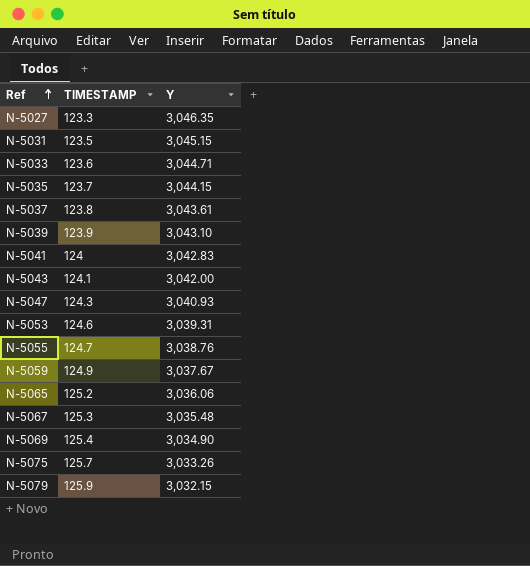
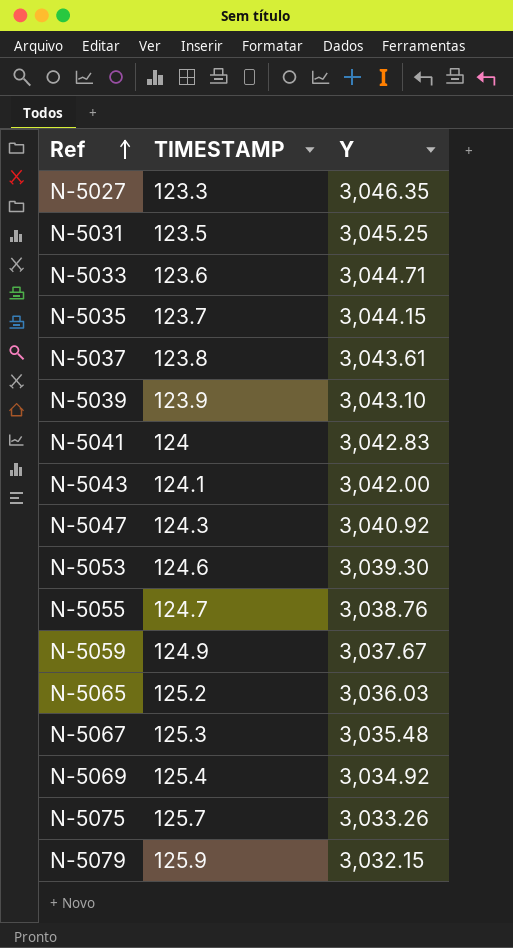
N-5031 | Y: 3,045.15 -> 3,045.25
N-5047 | Y: 3,040.93 -> 3,040.92
N-5053 | Y: 3,039.31 -> 3,039.30
N-5065 | Y: 3,036.06 -> 3,036.03
N-5069 | Y: 3,034.90 -> 3,034.92

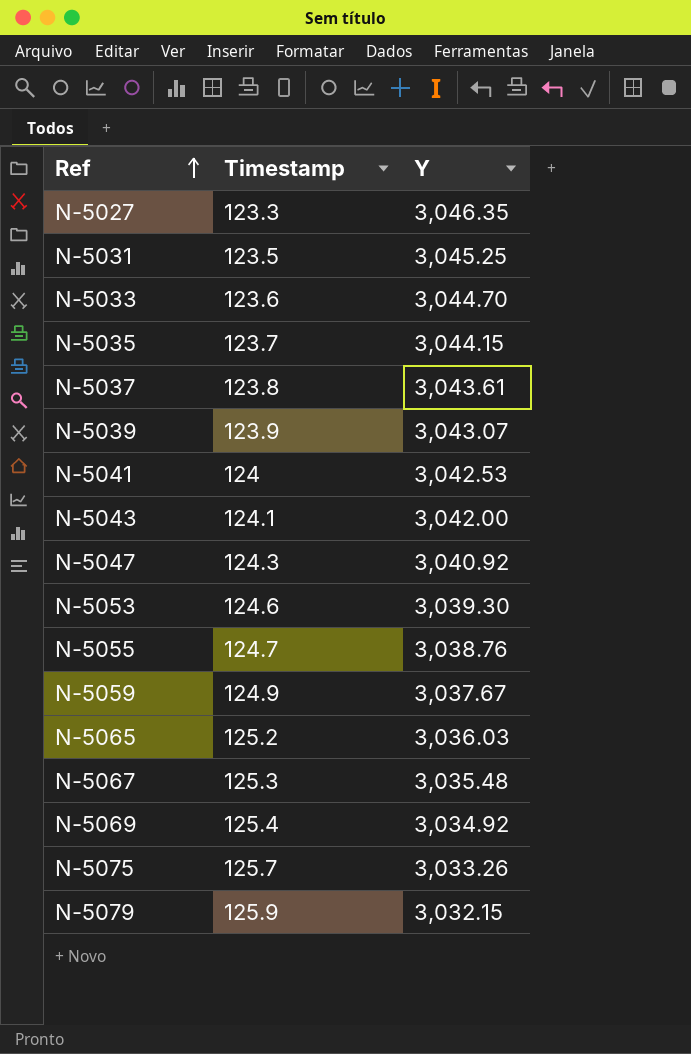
column name: TIMESTAMP -> Timestamp
N-5033 | Y: 3,044.71 -> 3,044.70
N-5039 | Y: 3,043.10 -> 3,043.07
N-5041 | Y: 3,042.83 -> 3,042.53

